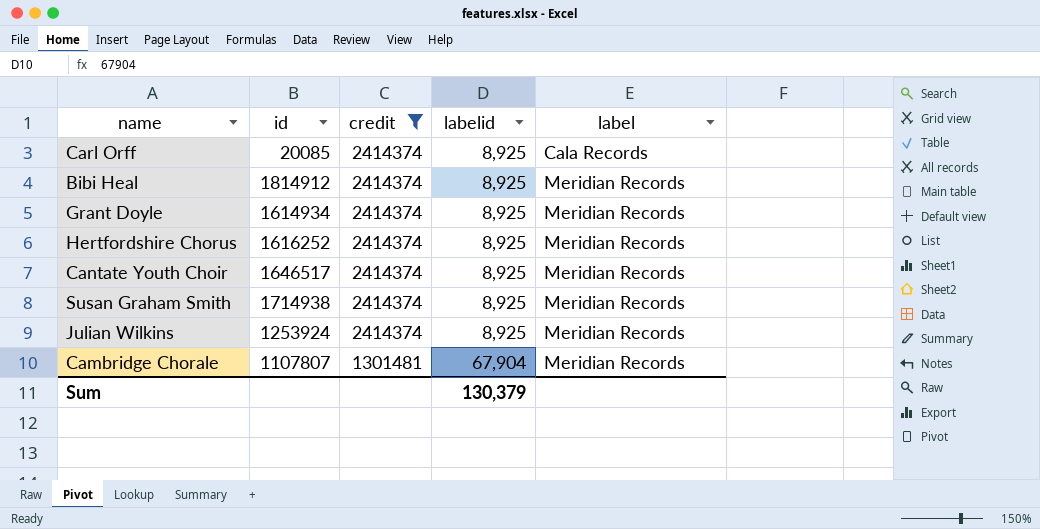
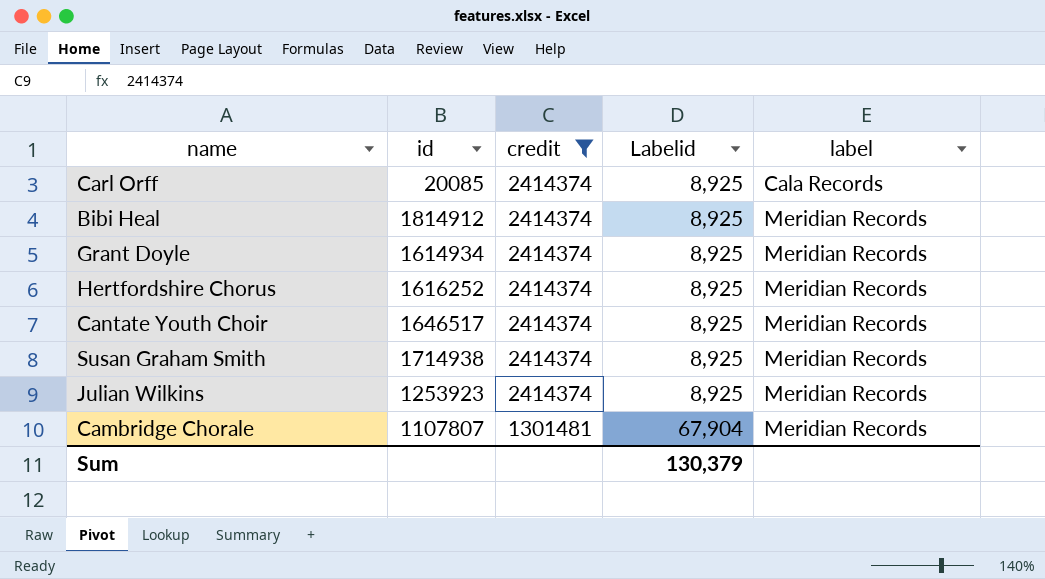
column name: labelid -> Labelid
Julian Wilkins | id: 1253924 -> 1253923

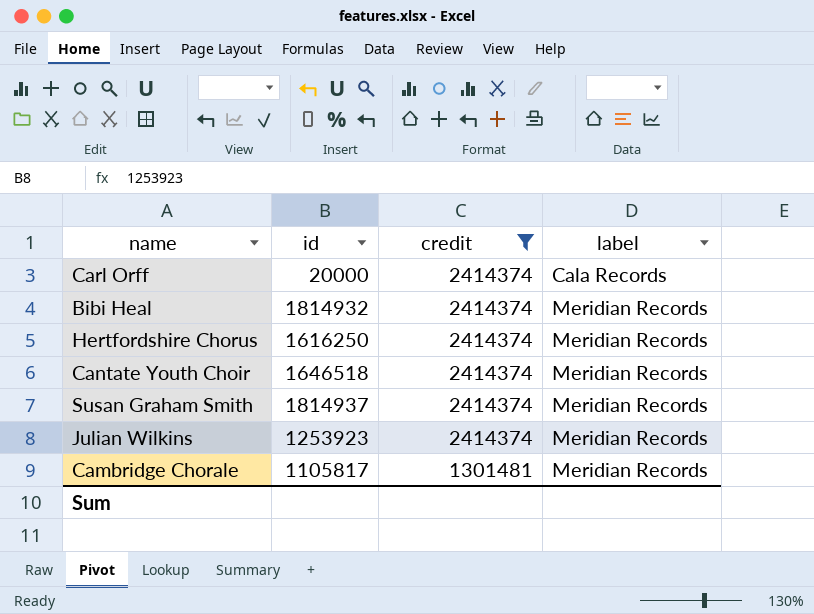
column Labelid | position: 4 -> none
row Grant Doyle: 1614934 | 2414374 | 8,925 | Meridian Records -> none
Carl Orff | id: 20085 -> 20000
Bibi Heal | id: 1814912 -> 1814932
Hertfordshire Chorus | id: 1616252 -> 1616250
Cantate Youth Choir | id: 1646517 -> 1646518
Susan Graham Smith | id: 1714938 -> 1814937
Cambridge Chorale | id: 1107807 -> 1105817

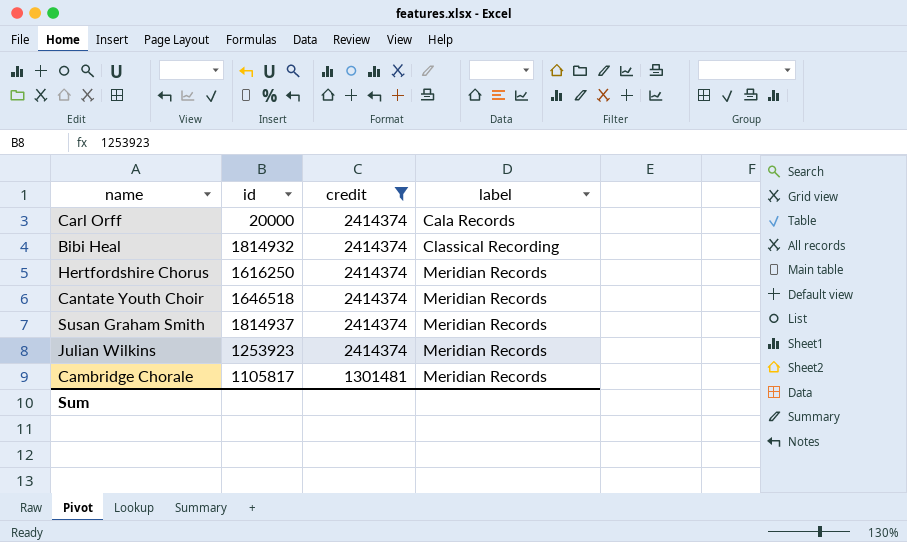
Bibi Heal | label: Meridian Records -> Classical Recording

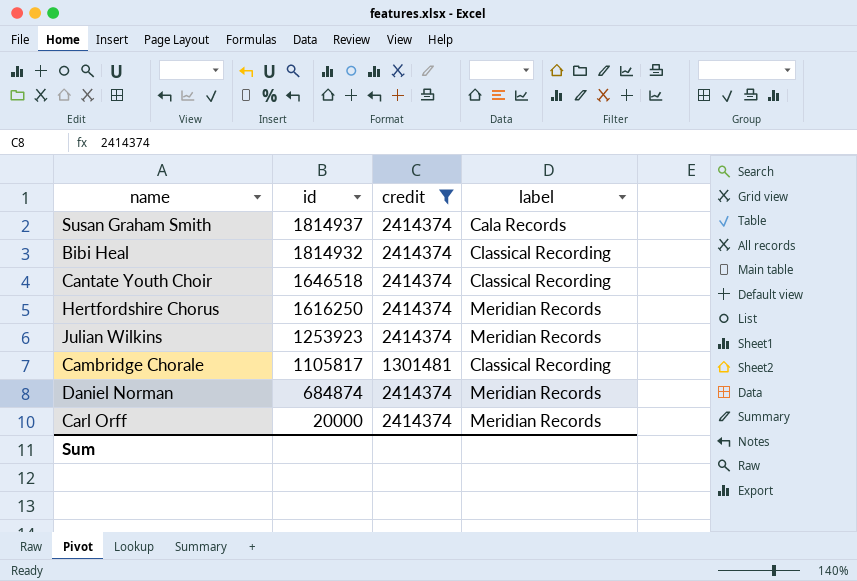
row order: credit descending -> id descending
Susan Graham Smith | label: Meridian Records -> Cala Records
Cantate Youth Choir | label: Meridian Records -> Classical Recording
Cambridge Chorale | label: Meridian Records -> Classical Recording
row Daniel Norman: none -> 684874 | 2414374 | Meridian Records
Carl Orff | label: Cala Records -> Meridian Records

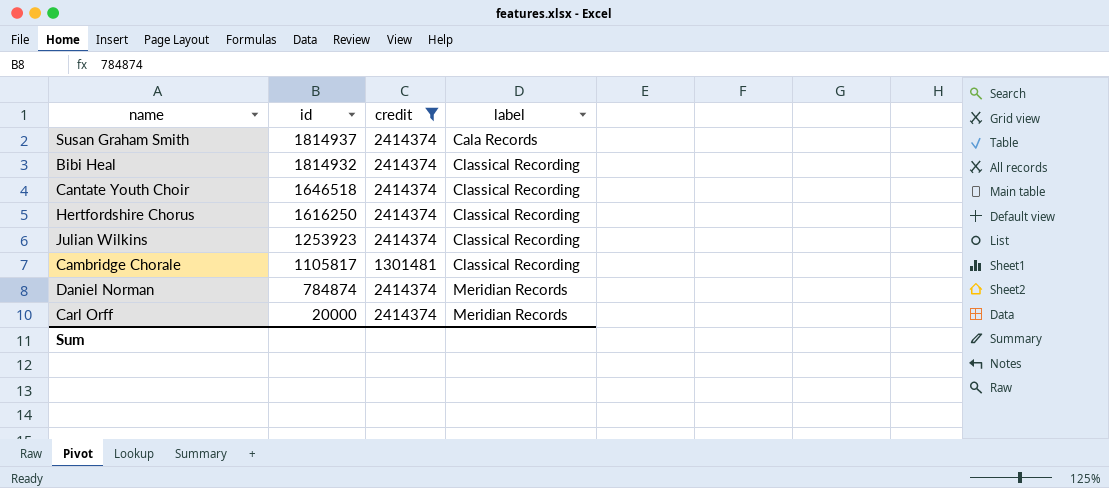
Hertfordshire Chorus | label: Meridian Records -> Classical Recording
Julian Wilkins | label: Meridian Records -> Classical Recording
Daniel Norman | id: 684874 -> 784874

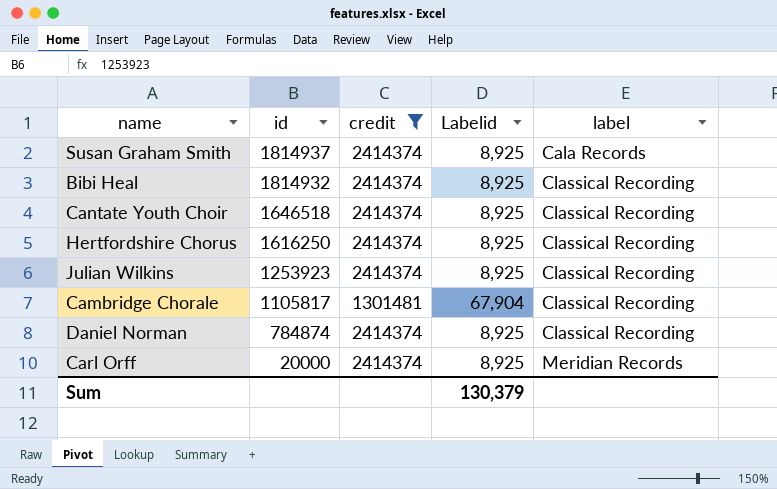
column Labelid | position: none -> 4
Daniel Norman | label: Meridian Records -> Classical Recording

